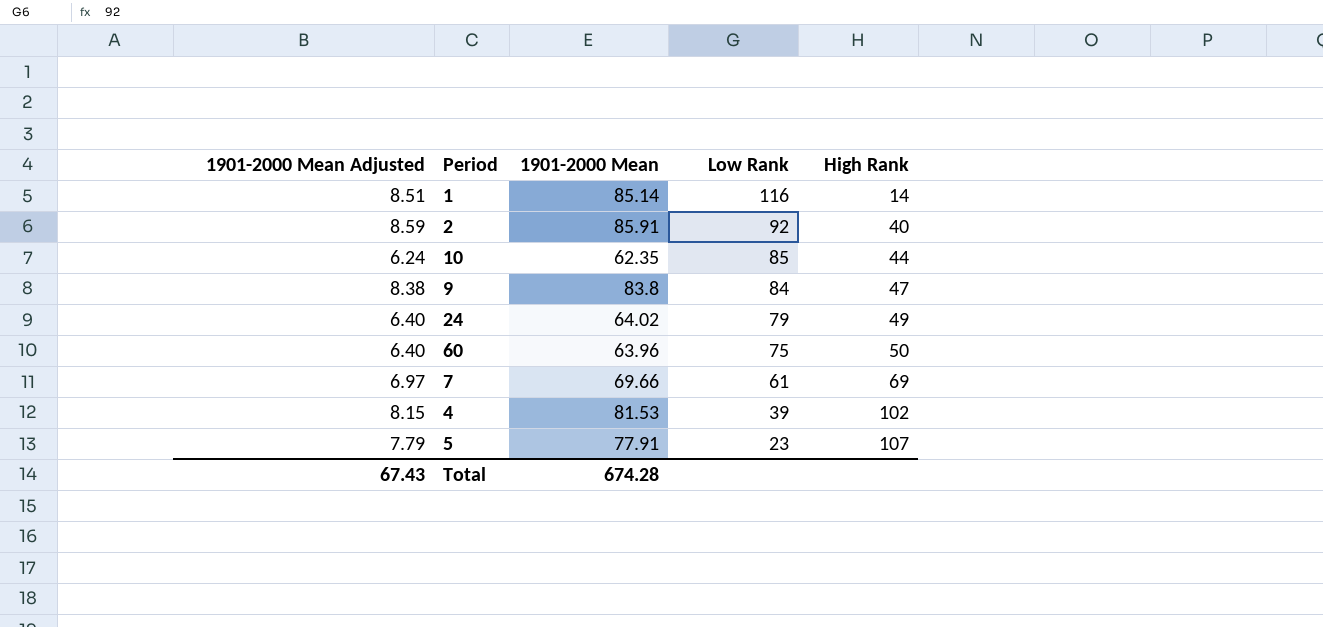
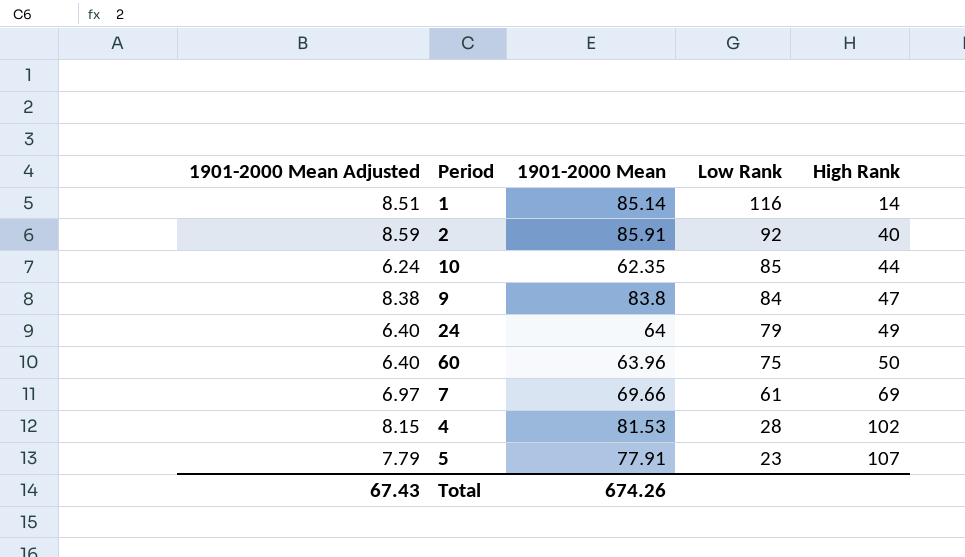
24 | 1901-2000 Mean: 64.02 -> 64
4 | Low Rank: 39 -> 28
Total | 1901-2000 Mean: 674.28 -> 674.26

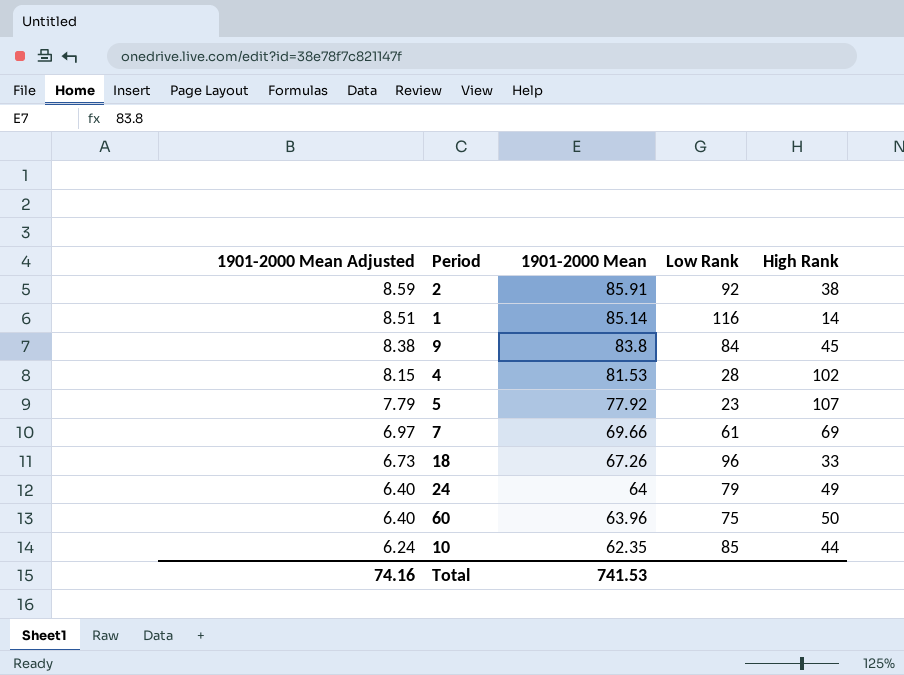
row order: Low Rank descending -> 1901-2000 Mean Adjusted descending
2 | High Rank: 40 -> 38
9 | High Rank: 47 -> 45
5 | 1901-2000 Mean: 77.91 -> 77.92
row 18: none -> 6.73 | 67.26 | 96 | 33
Total | 1901-2000 Mean Adjusted: 67.43 -> 74.16
Total | 1901-2000 Mean: 674.26 -> 741.53

